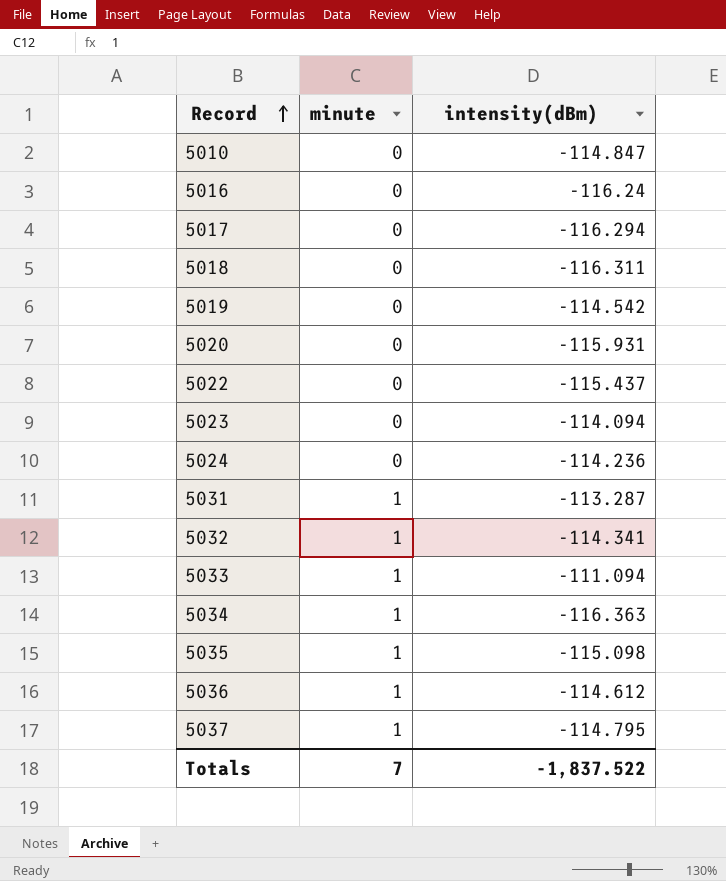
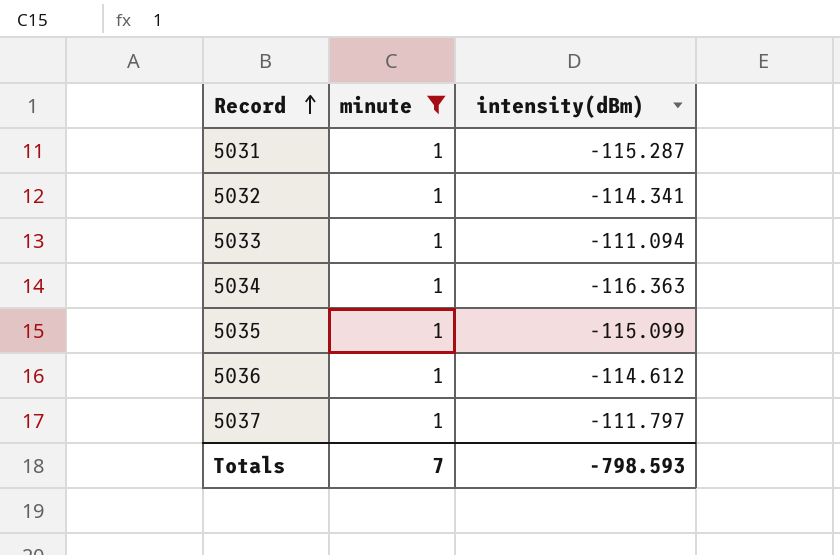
filter: none -> minute = 1
5031 | intensity(dBm): -113.287 -> -115.287
5035 | intensity(dBm): -115.098 -> -115.099
5037 | intensity(dBm): -114.795 -> -111.797
Totals | intensity(dBm): -1,837.522 -> -798.593

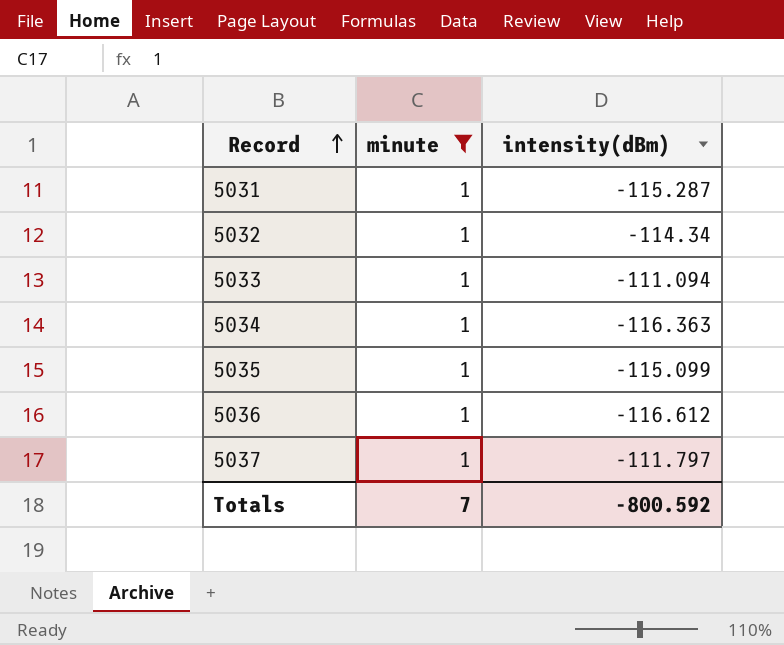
5032 | intensity(dBm): -114.341 -> -114.34
5036 | intensity(dBm): -114.612 -> -116.612
Totals | intensity(dBm): -798.593 -> -800.592

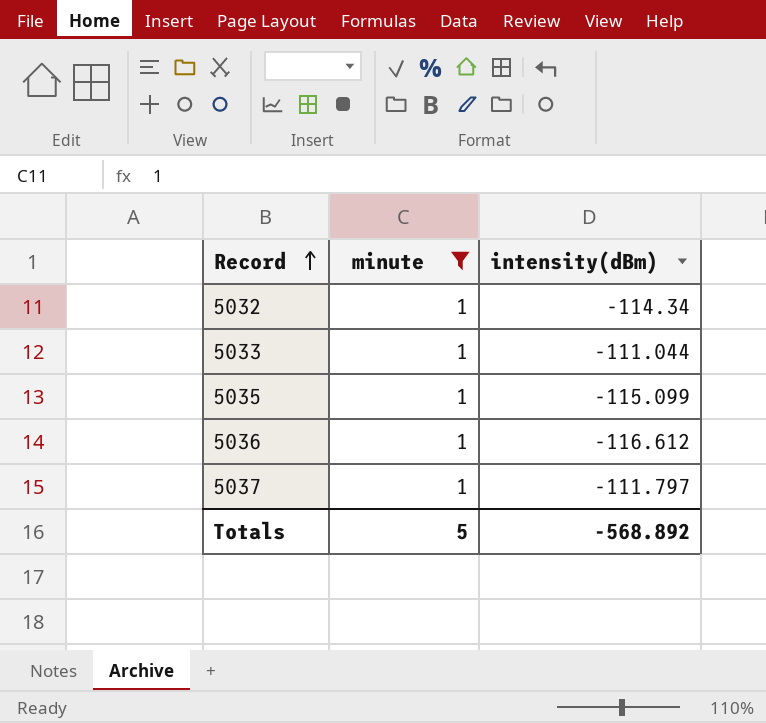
row 5031: 1 | -115.287 -> none
row 5034: 1 | -116.363 -> none
5033 | intensity(dBm): -111.094 -> -111.044
Totals | minute: 7 -> 5
Totals | intensity(dBm): -800.592 -> -568.892

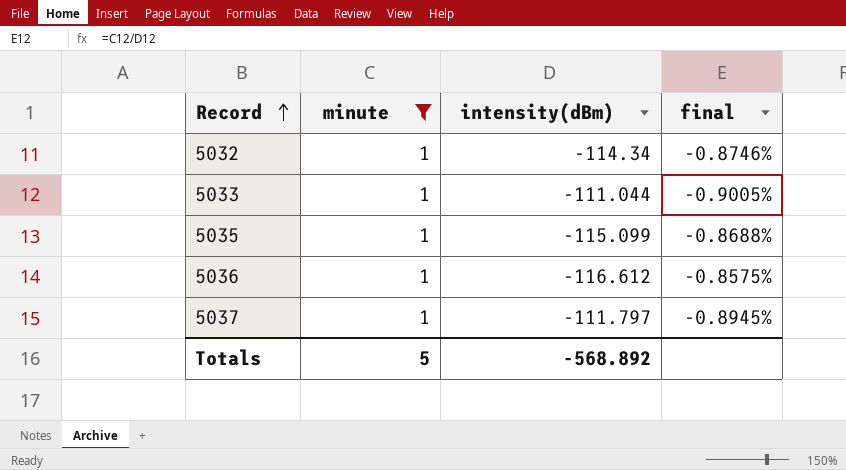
column final | formula: none -> [minute] / [intensity(dBm)]

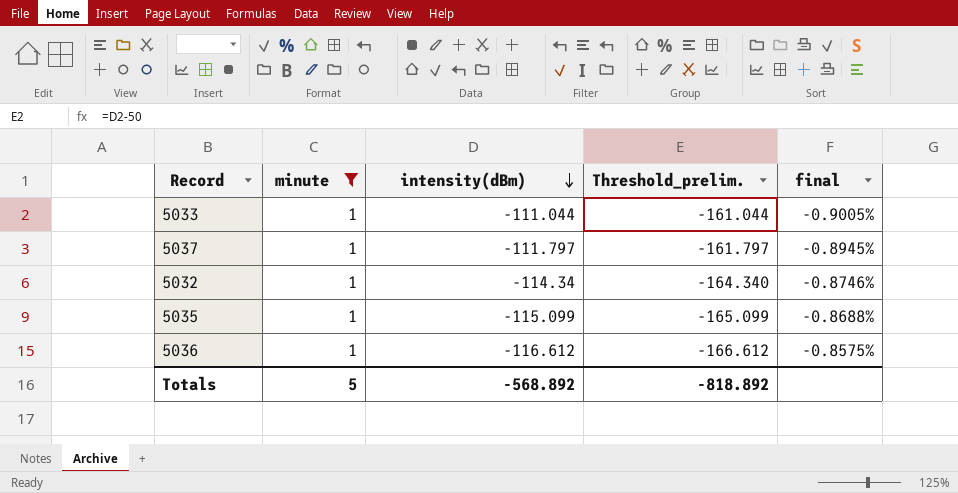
row order: Record ascending -> intensity(dBm) descending
column Threshold_prelim. | formula: none -> [intensity(dBm)] - 50

